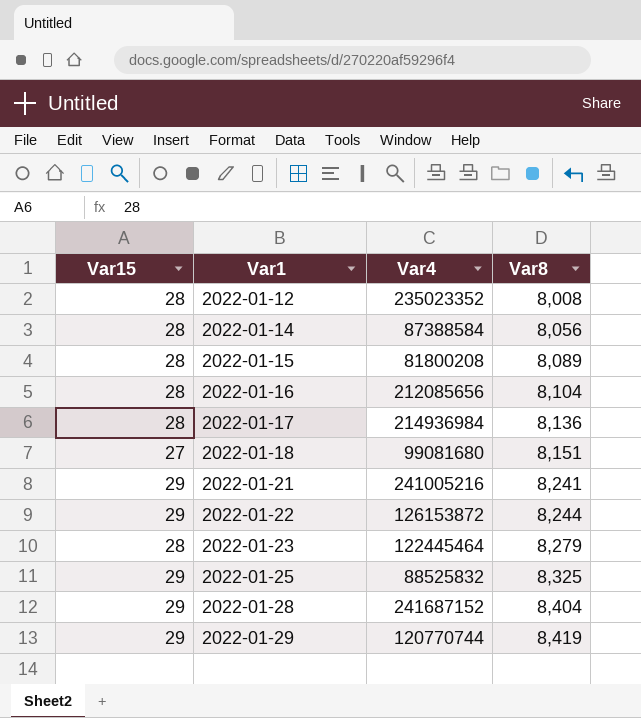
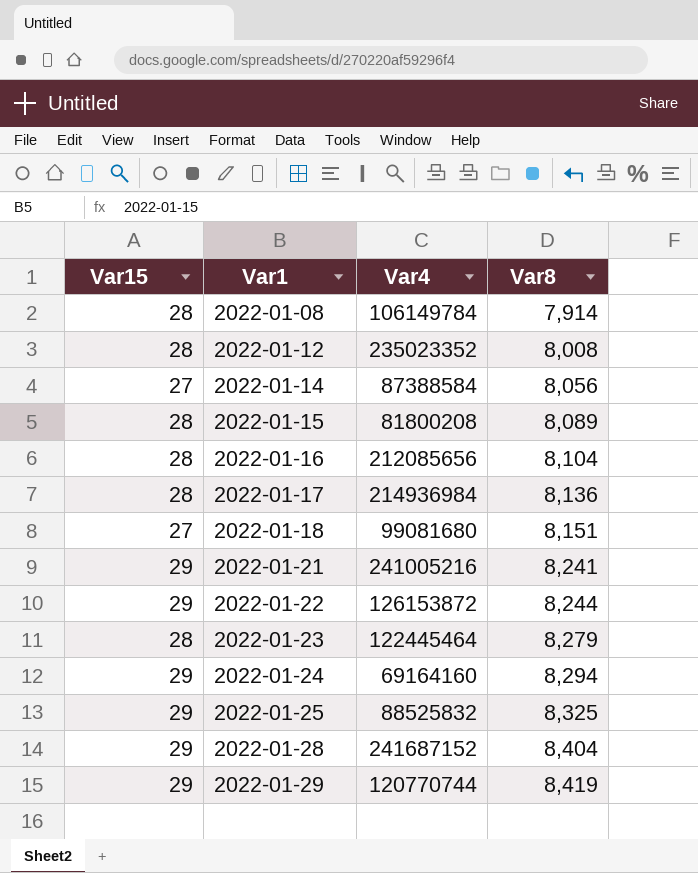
row 2022-01-08: none -> 28 | 106149784 | 7,914
2022-01-14 | Var15: 28 -> 27
row 2022-01-24: none -> 29 | 69164160 | 8,294

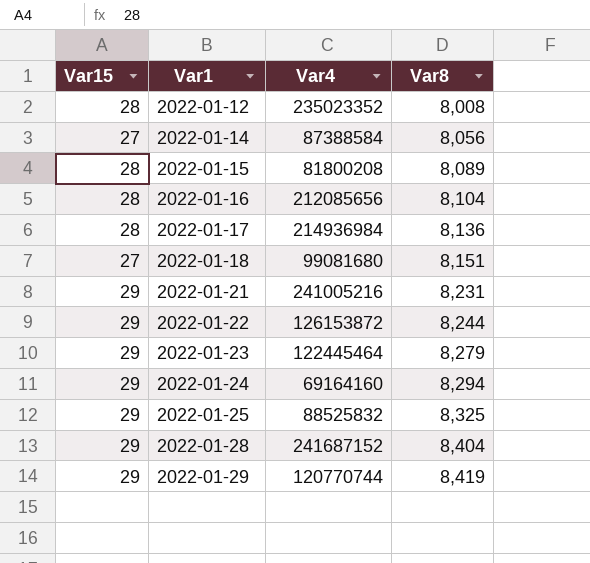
row 2022-01-08: 28 | 106149784 | 7,914 -> none
2022-01-21 | Var8: 8,241 -> 8,231
2022-01-23 | Var15: 28 -> 29

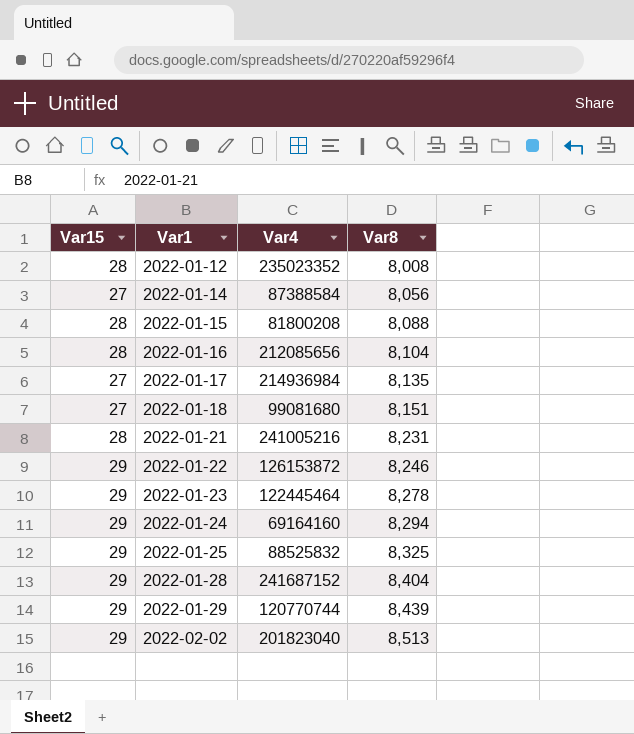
2022-01-15 | Var8: 8,089 -> 8,088
2022-01-17 | Var15: 28 -> 27
2022-01-17 | Var8: 8,136 -> 8,135
2022-01-21 | Var15: 29 -> 28
2022-01-22 | Var8: 8,244 -> 8,246
2022-01-23 | Var8: 8,279 -> 8,278
2022-01-29 | Var8: 8,419 -> 8,439
row 2022-02-02: none -> 29 | 201823040 | 8,513

